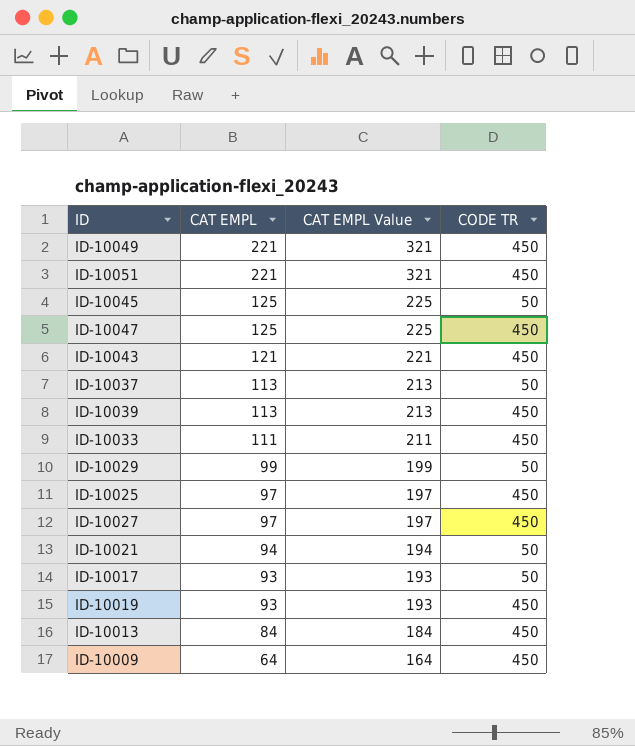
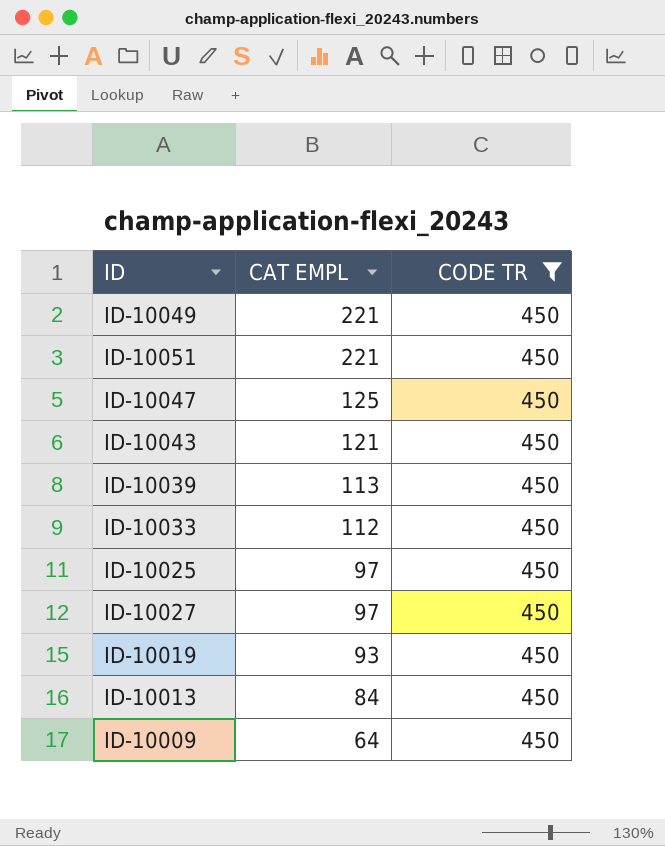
filter: none -> CODE TR = 450
column CAT EMPL Value | formula: [CAT EMPL] + 100 -> none
ID-10033 | CAT EMPL: 111 -> 112

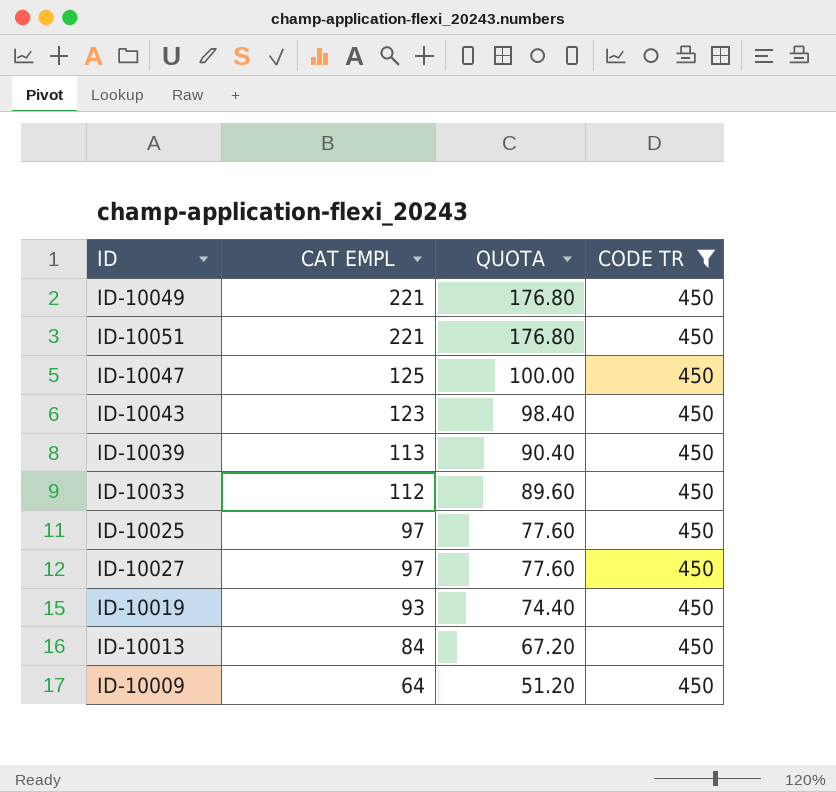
column QUOTA | formula: none -> [CAT EMPL] * 0.8
ID-10043 | CAT EMPL: 121 -> 123

